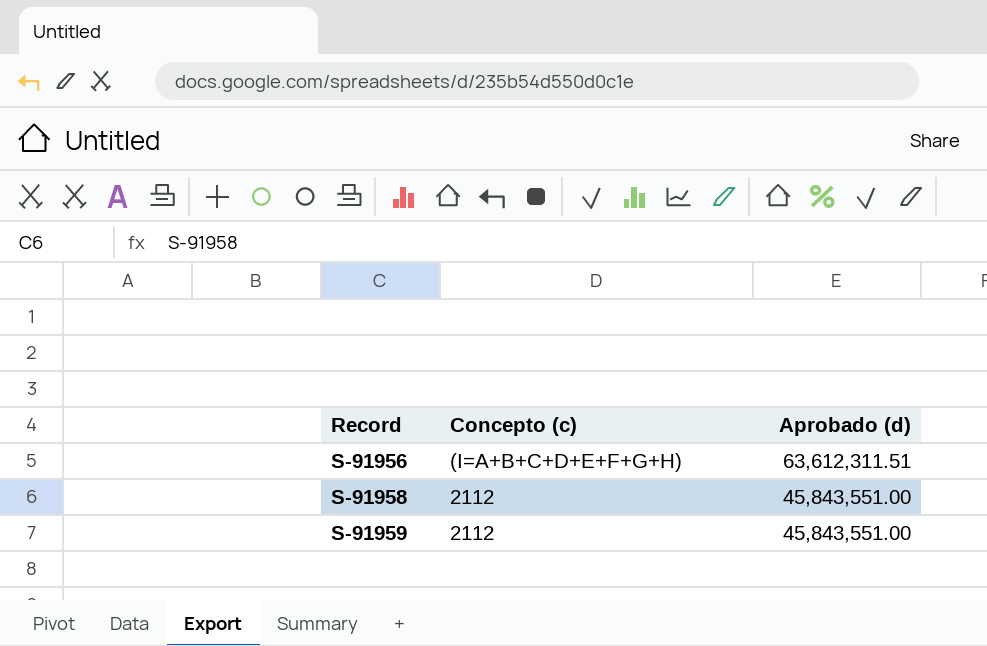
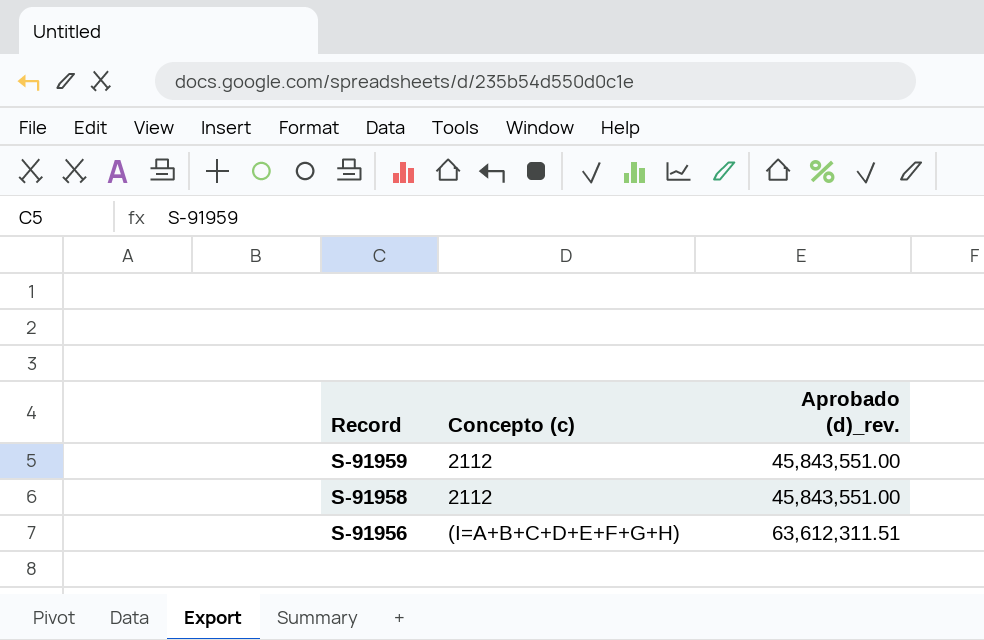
row order: Record ascending -> Record descending
column name: Aprobado (d) -> Aprobado (d)_rev.

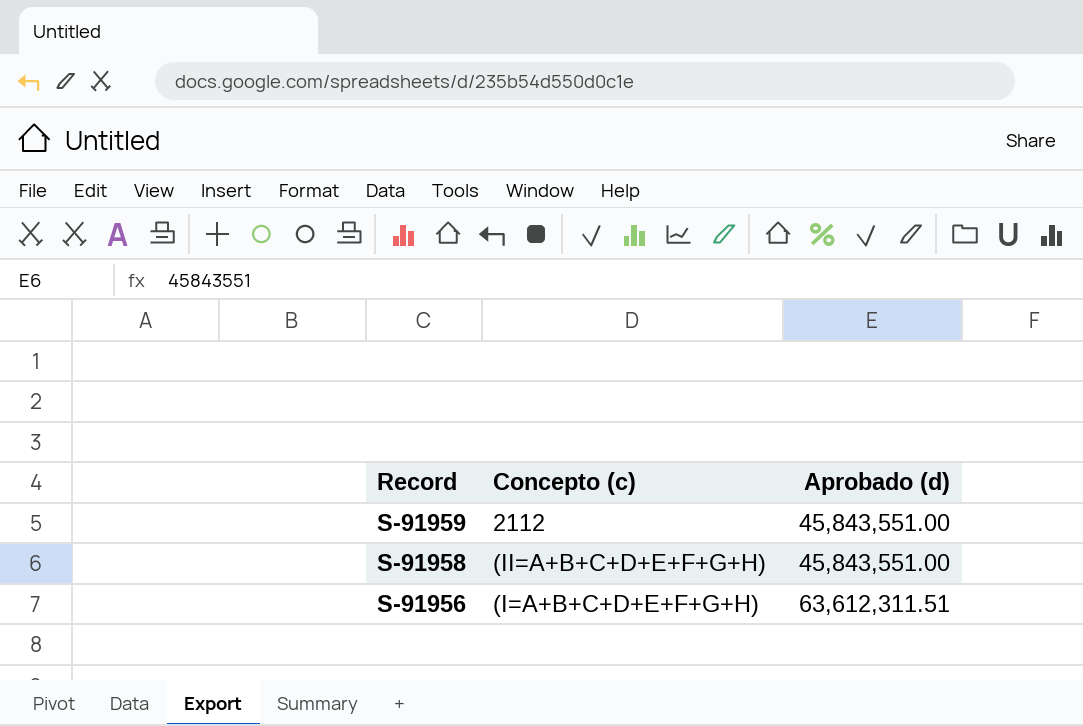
column name: Aprobado (d)_rev. -> Aprobado (d)
S-91958 | Concepto (c): 2112 -> (II=A+B+C+D+E+F+G+H)

